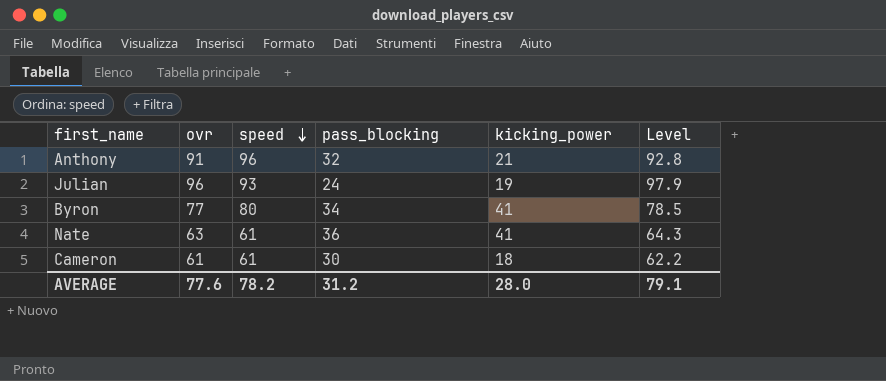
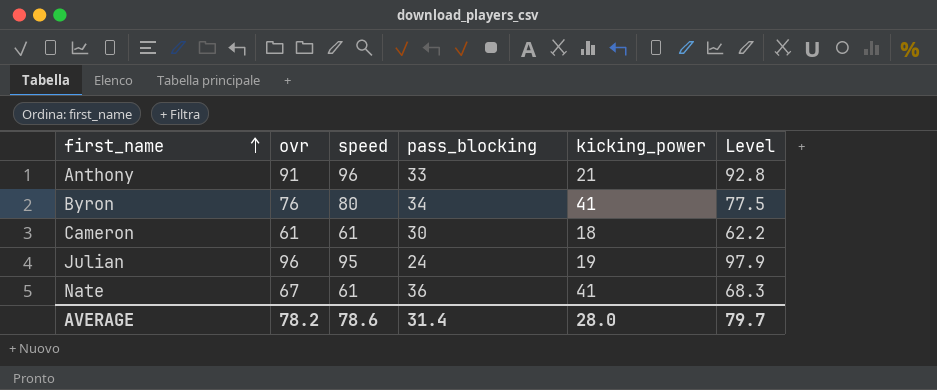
row order: speed descending -> first_name ascending
Anthony | pass_blocking: 32 -> 33
Byron | ovr: 77 -> 76
Byron | Level: 78.5 -> 77.5
Julian | speed: 93 -> 95
Nate | ovr: 63 -> 67
Nate | Level: 64.3 -> 68.3
AVERAGE | ovr: 77.6 -> 78.2
AVERAGE | speed: 78.2 -> 78.6
AVERAGE | pass_blocking: 31.2 -> 31.4
AVERAGE | Level: 79.1 -> 79.7

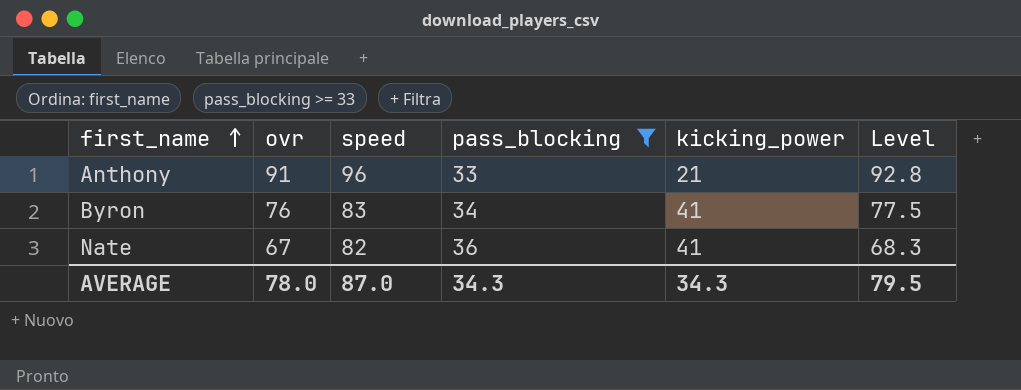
filter: none -> pass_blocking >= 33
Byron | speed: 80 -> 83
Nate | speed: 61 -> 82
AVERAGE | ovr: 78.2 -> 78.0
AVERAGE | speed: 78.6 -> 87.0
AVERAGE | pass_blocking: 31.4 -> 34.3
AVERAGE | kicking_power: 28.0 -> 34.3
AVERAGE | Level: 79.7 -> 79.5

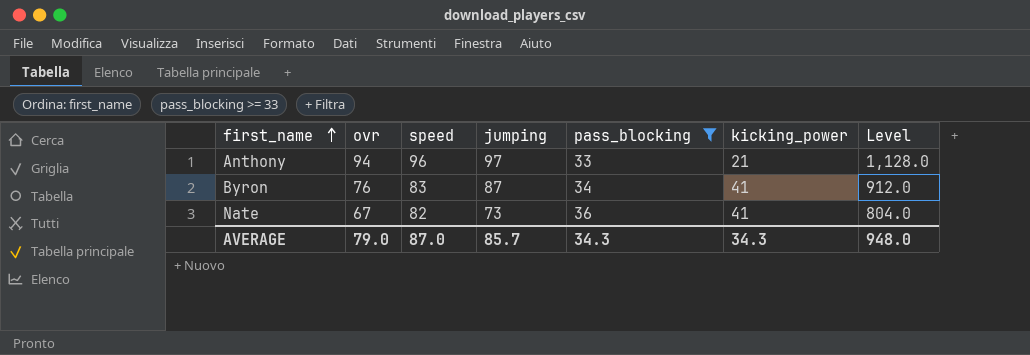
column jumping | position: none -> 4
column Level | formula: [ovr] * 1.02 -> [ovr] * 12
Anthony | ovr: 91 -> 94
AVERAGE | ovr: 78.0 -> 79.0
AVERAGE | Level: 79.5 -> 948.0

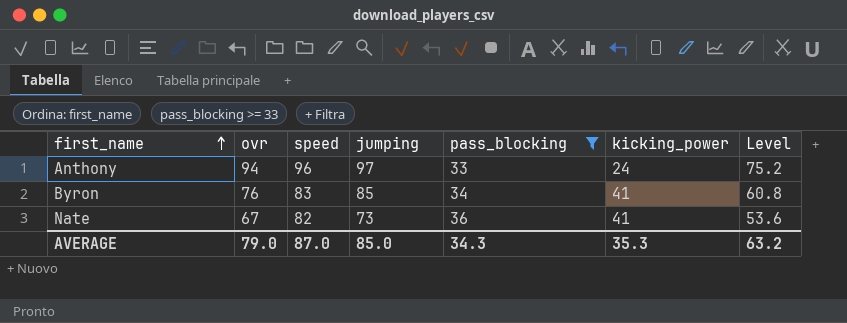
column Level | formula: [ovr] * 12 -> [ovr] * 0.8
Anthony | kicking_power: 21 -> 24
Byron | jumping: 87 -> 85
AVERAGE | jumping: 85.7 -> 85.0
AVERAGE | kicking_power: 34.3 -> 35.3
AVERAGE | Level: 948.0 -> 63.2

